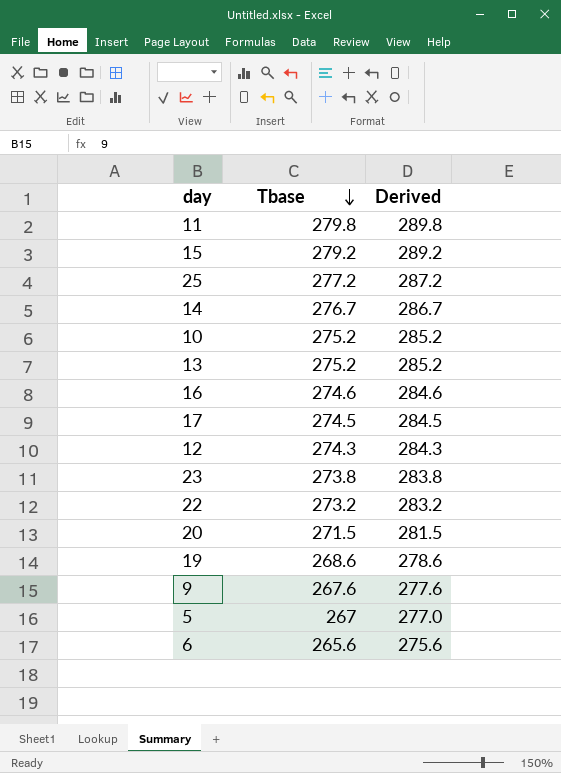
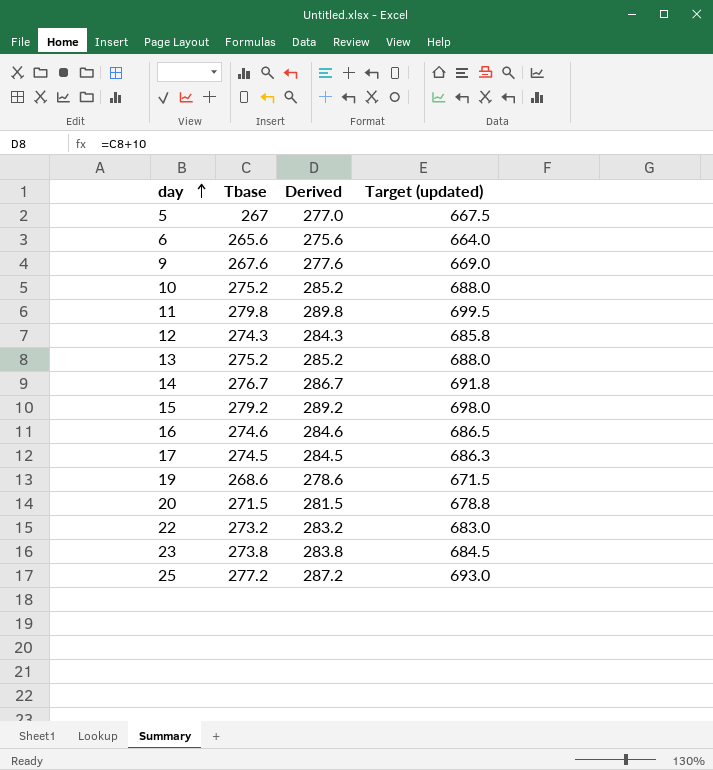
row order: Tbase descending -> day ascending
column Target (updated) | formula: none -> [Tbase] * 2.5

